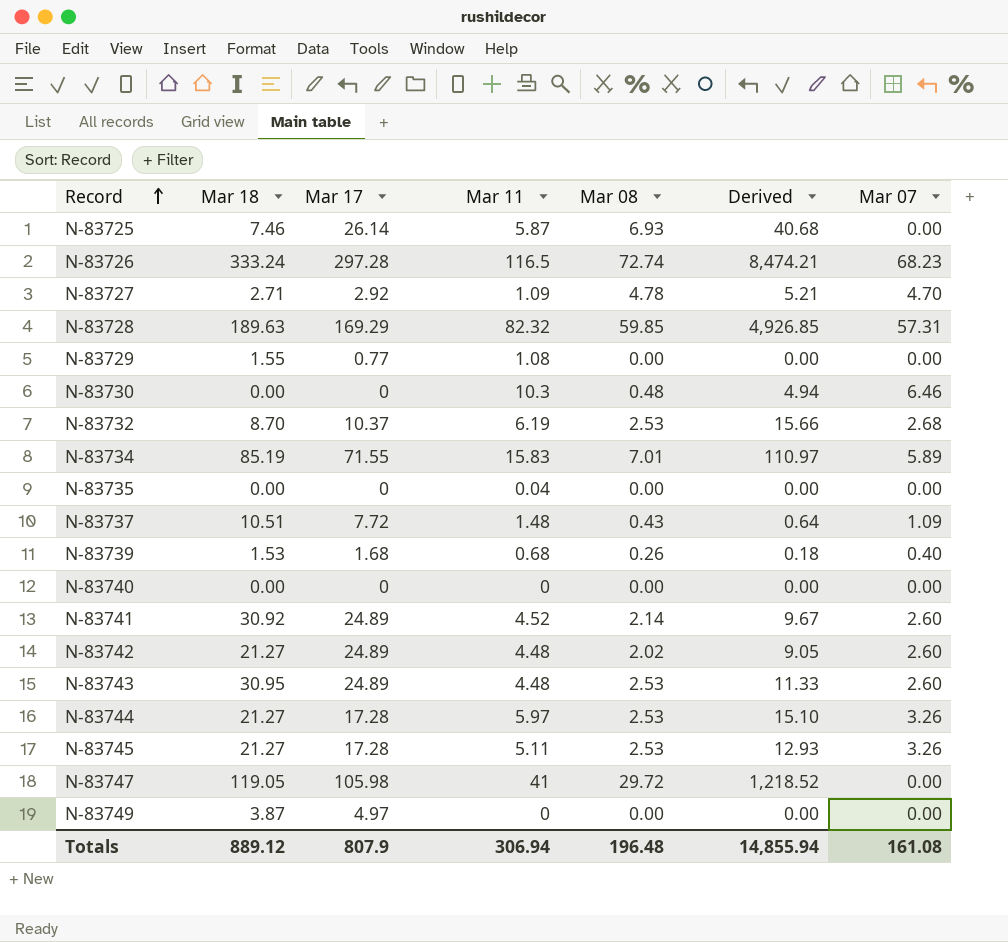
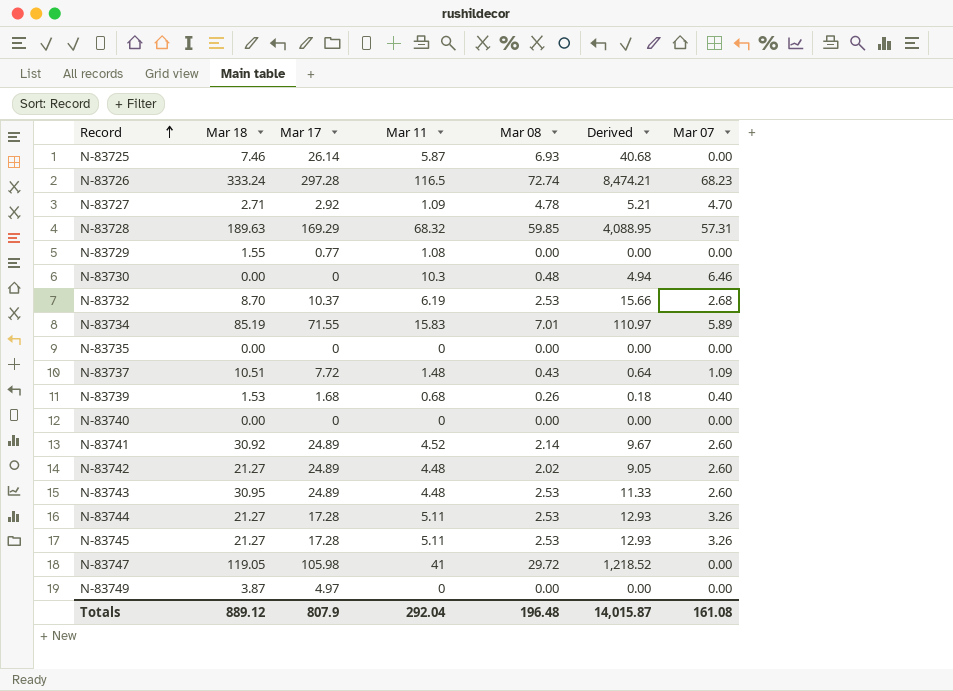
N-83728 | Mar 11: 82.32 -> 68.32
N-83728 | Derived: 4,926.85 -> 4,088.95
N-83735 | Mar 11: 0.04 -> 0
N-83744 | Mar 11: 5.97 -> 5.11
N-83744 | Derived: 15.10 -> 12.93
Totals | Mar 11: 306.94 -> 292.04
Totals | Derived: 14,855.94 -> 14,015.87

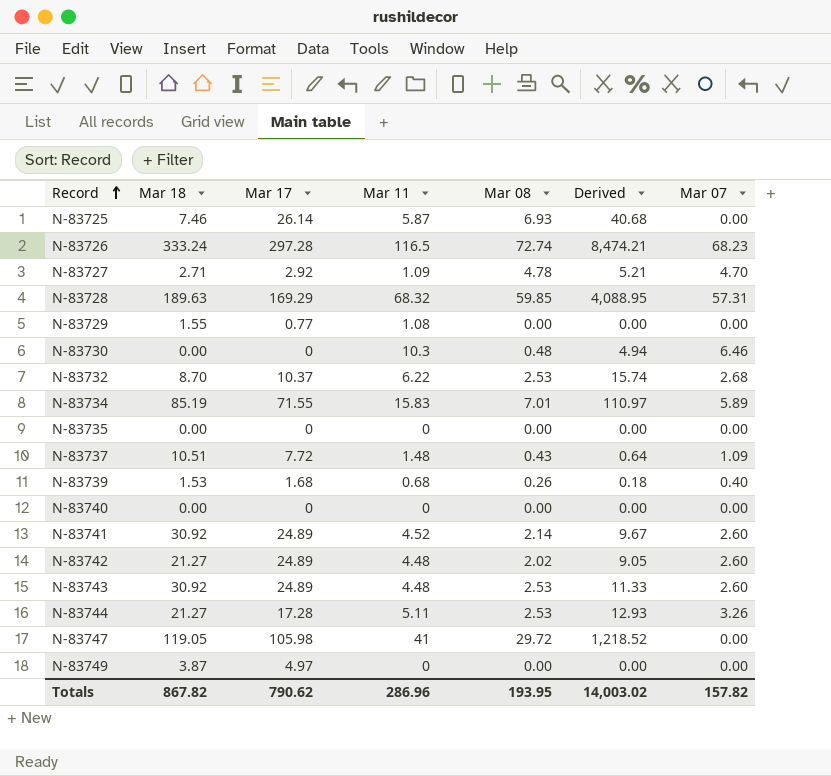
row N-83745: 21.27 | 17.28 | 5.11 | 2.53 | 12.93 | 3.26 -> none
N-83732 | Mar 11: 6.19 -> 6.22
N-83732 | Derived: 15.66 -> 15.74
N-83743 | Mar 18: 30.95 -> 30.92
Totals | Mar 18: 889.12 -> 867.82
Totals | Mar 17: 807.9 -> 790.62
Totals | Mar 11: 292.04 -> 286.96
Totals | Mar 08: 196.48 -> 193.95
Totals | Derived: 14,015.87 -> 14,003.02
Totals | Mar 07: 161.08 -> 157.82

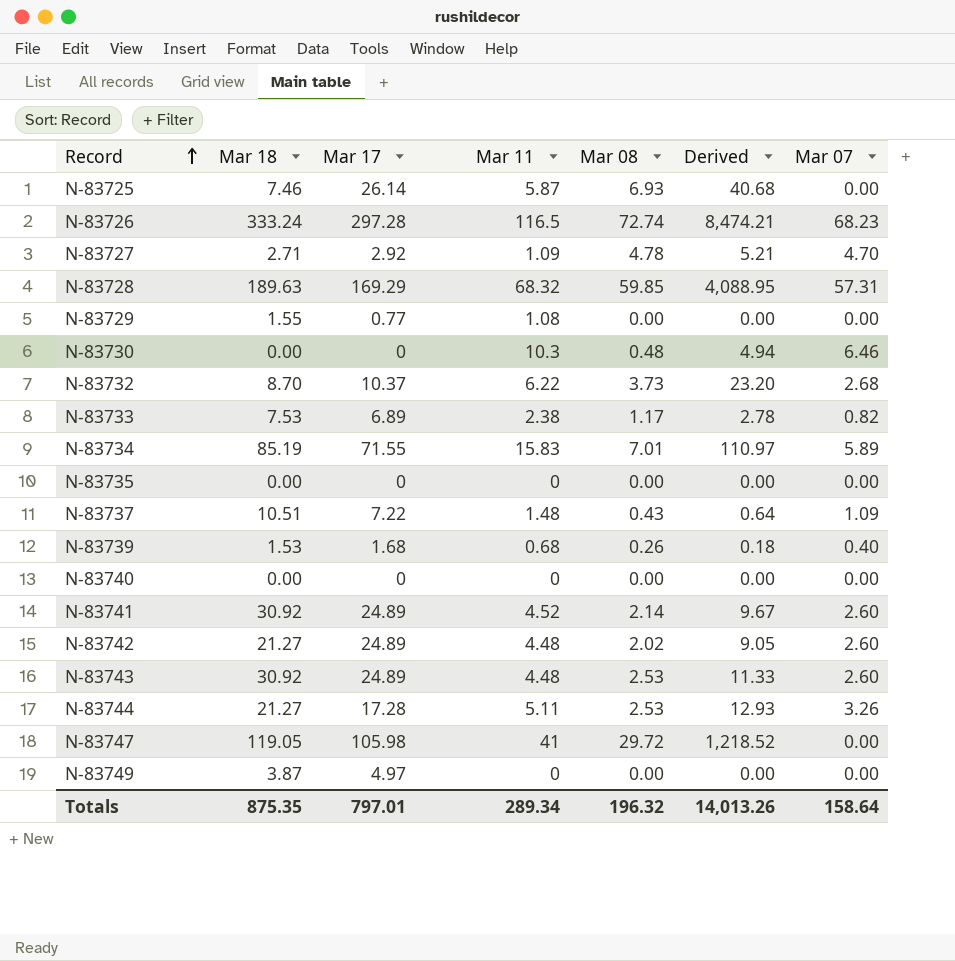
N-83732 | Mar 08: 2.53 -> 3.73
N-83732 | Derived: 15.74 -> 23.20
row N-83733: none -> 7.53 | 6.89 | 2.38 | 1.17 | 2.78 | 0.82
N-83737 | Mar 17: 7.72 -> 7.22
Totals | Mar 18: 867.82 -> 875.35
Totals | Mar 17: 790.62 -> 797.01
Totals | Mar 11: 286.96 -> 289.34
Totals | Mar 08: 193.95 -> 196.32
Totals | Derived: 14,003.02 -> 14,013.26
Totals | Mar 07: 157.82 -> 158.64

